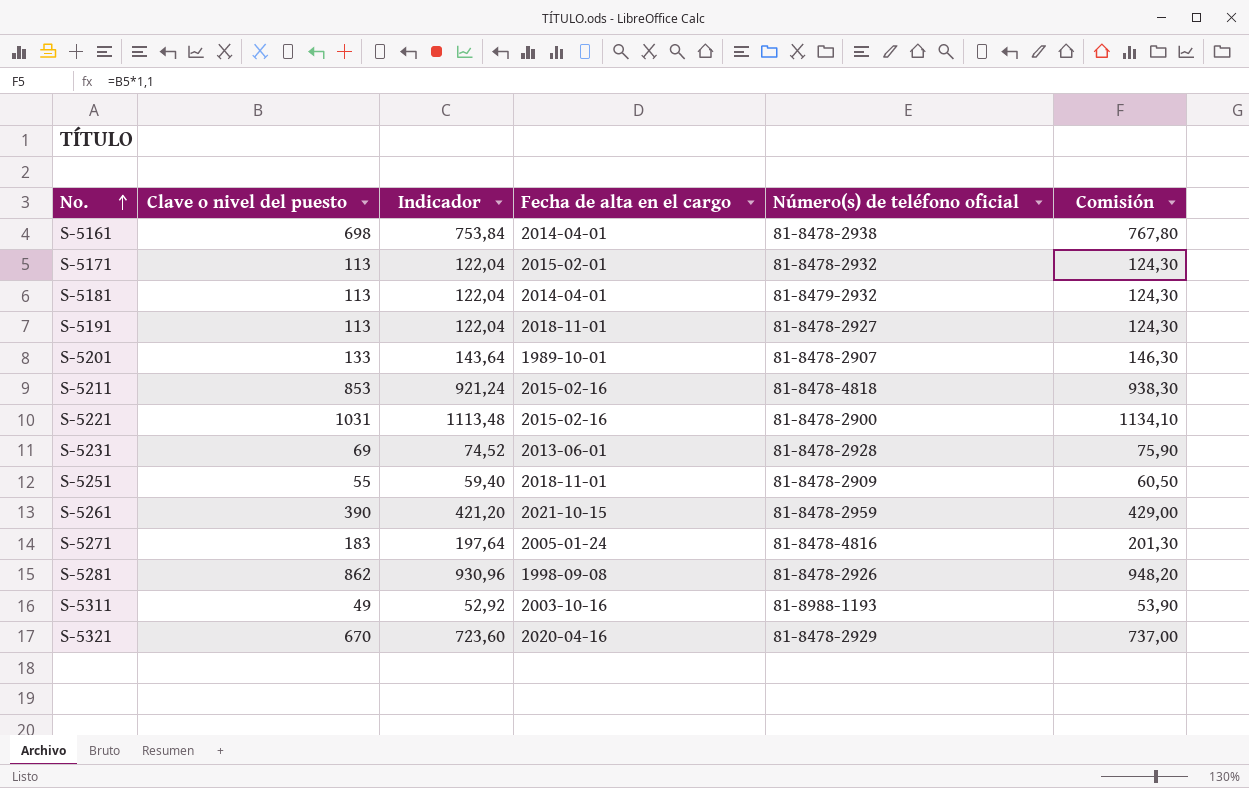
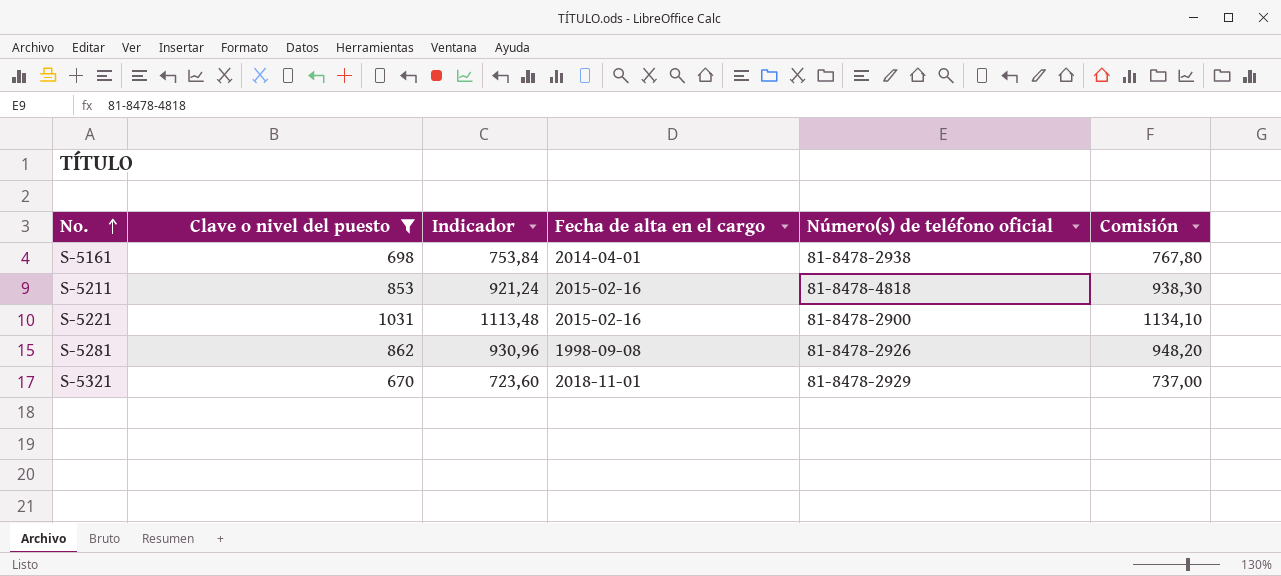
filter: none -> Clave o nivel del puesto >= 670
S-5321 | Fecha de alta en el cargo: 2020-04-16 -> 2018-11-01

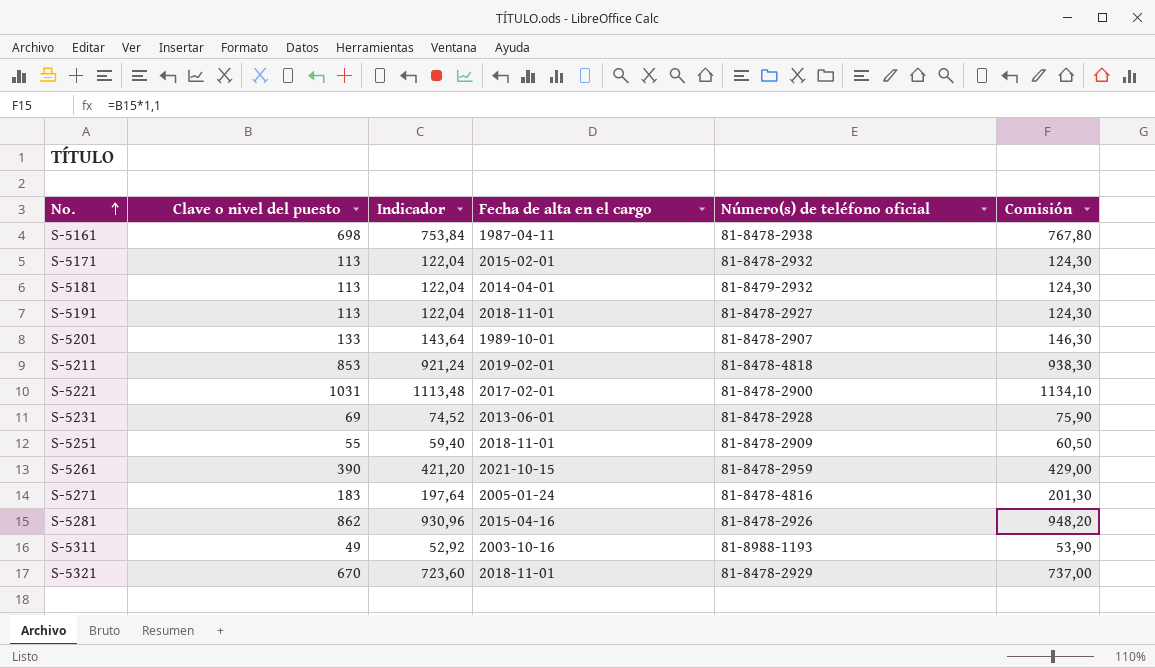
filter: Clave o nivel del puesto >= 670 -> none
S-5161 | Fecha de alta en el cargo: 2014-04-01 -> 1987-04-11
S-5211 | Fecha de alta en el cargo: 2015-02-16 -> 2019-02-01
S-5221 | Fecha de alta en el cargo: 2015-02-16 -> 2017-02-01
S-5281 | Fecha de alta en el cargo: 1998-09-08 -> 2015-04-16

